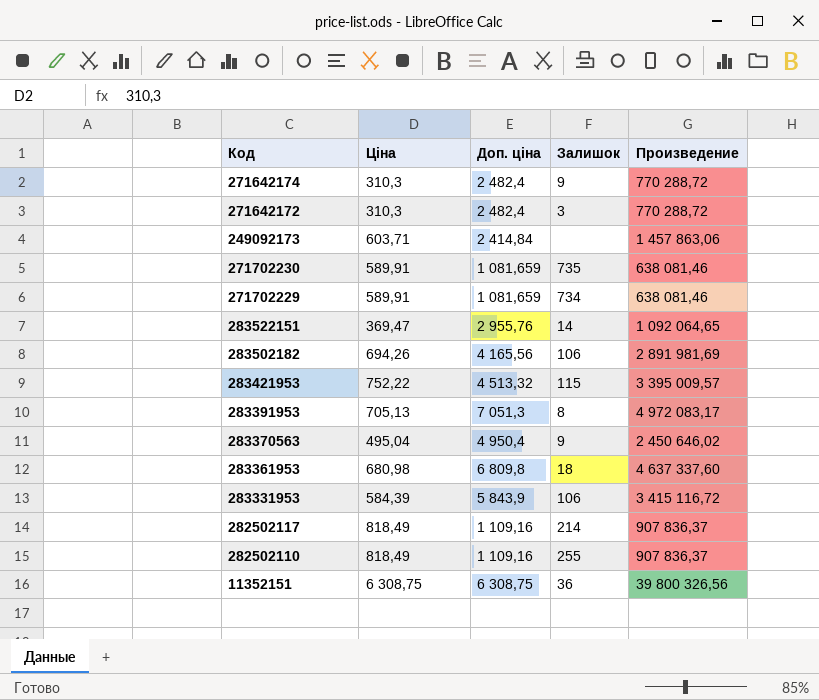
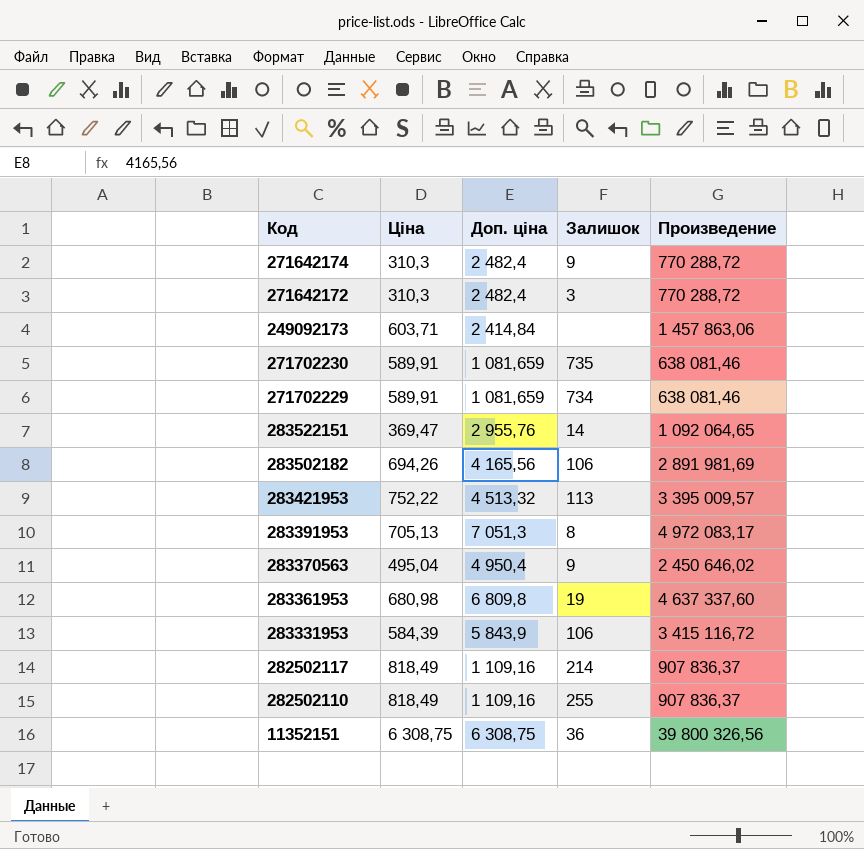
283421953 | Залишок: 115 -> 113
283361953 | Залишок: 18 -> 19

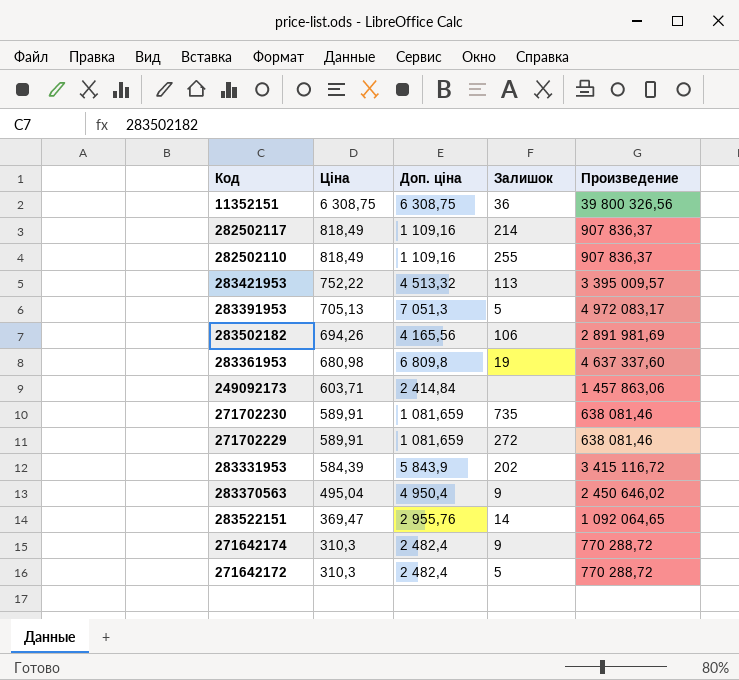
row order: none -> Ціна descending
283391953 | Залишок: 8 -> 5
271702229 | Залишок: 734 -> 272
283331953 | Залишок: 106 -> 202
271642172 | Залишок: 3 -> 5

